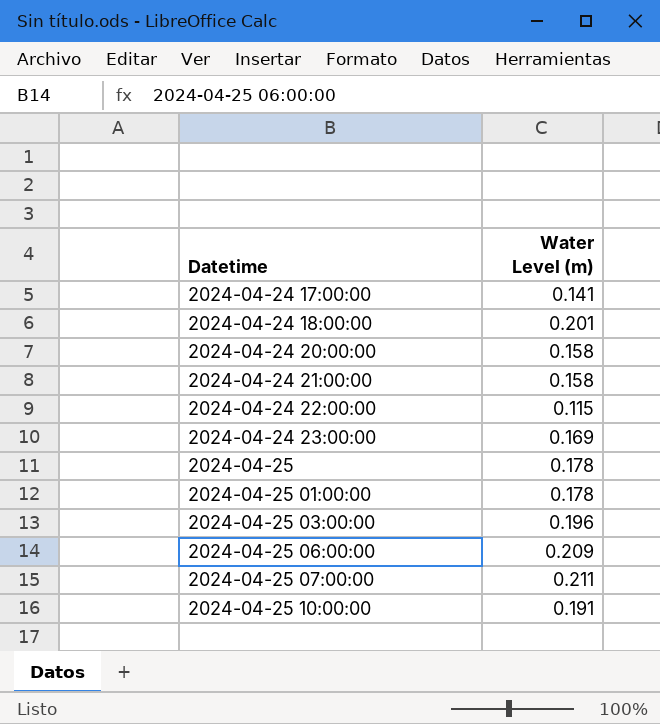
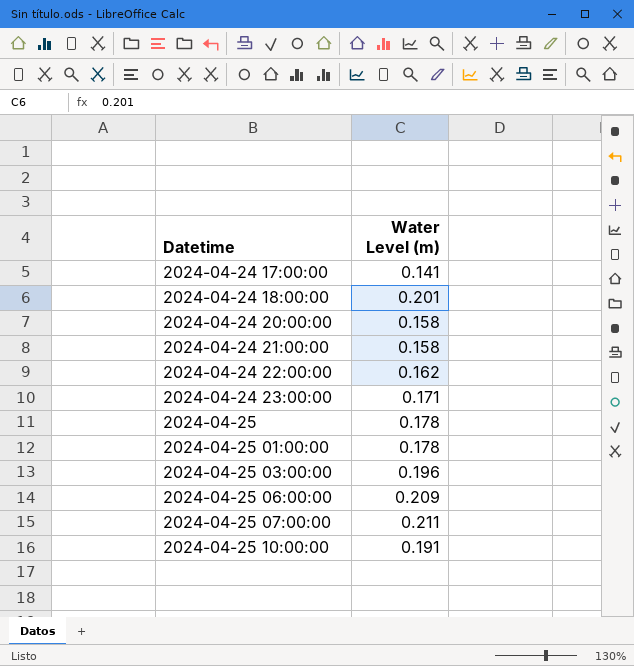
2024-04-24 22:00:00 | Water Level (m): 0.115 -> 0.162
2024-04-24 23:00:00 | Water Level (m): 0.169 -> 0.171

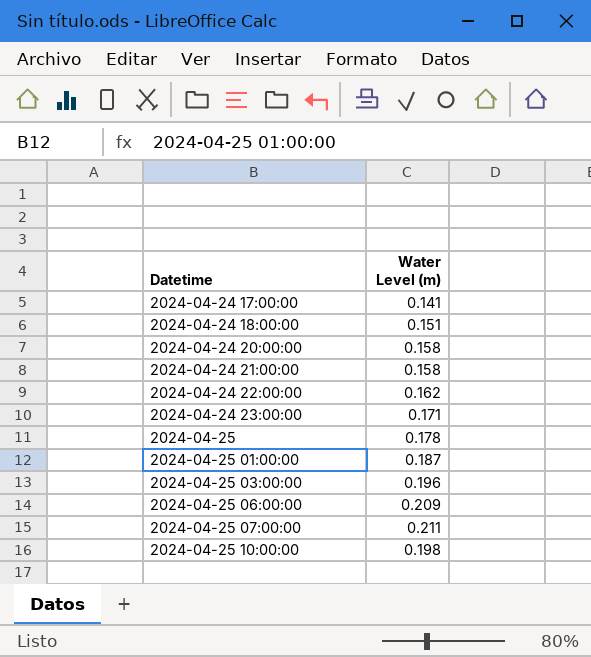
2024-04-24 18:00:00 | Water Level (m): 0.201 -> 0.151
2024-04-25 01:00:00 | Water Level (m): 0.178 -> 0.187
2024-04-25 10:00:00 | Water Level (m): 0.191 -> 0.198

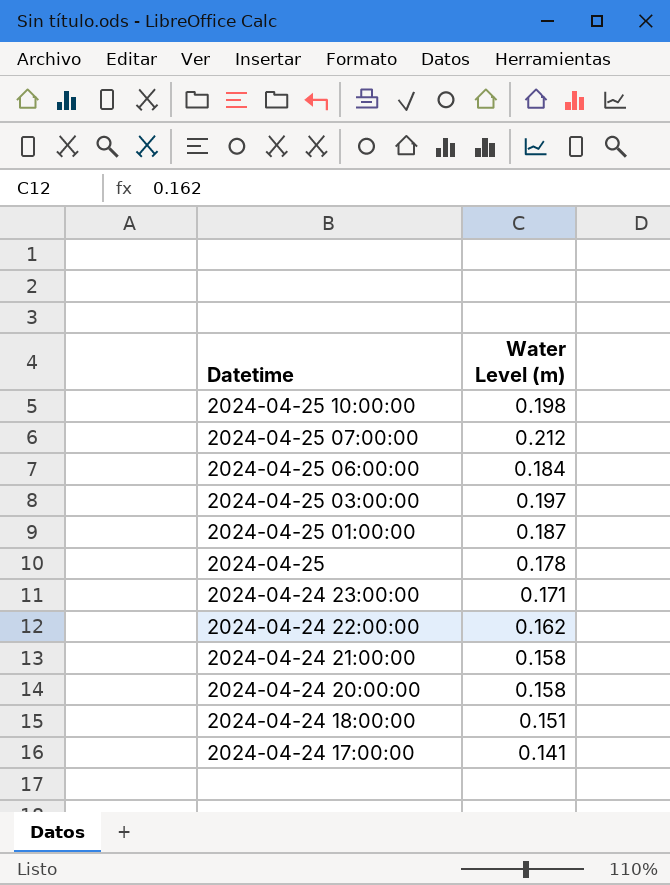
row order: Datetime ascending -> Datetime descending
2024-04-25 07:00:00 | Water Level (m): 0.211 -> 0.212
2024-04-25 06:00:00 | Water Level (m): 0.209 -> 0.184
2024-04-25 03:00:00 | Water Level (m): 0.196 -> 0.197

